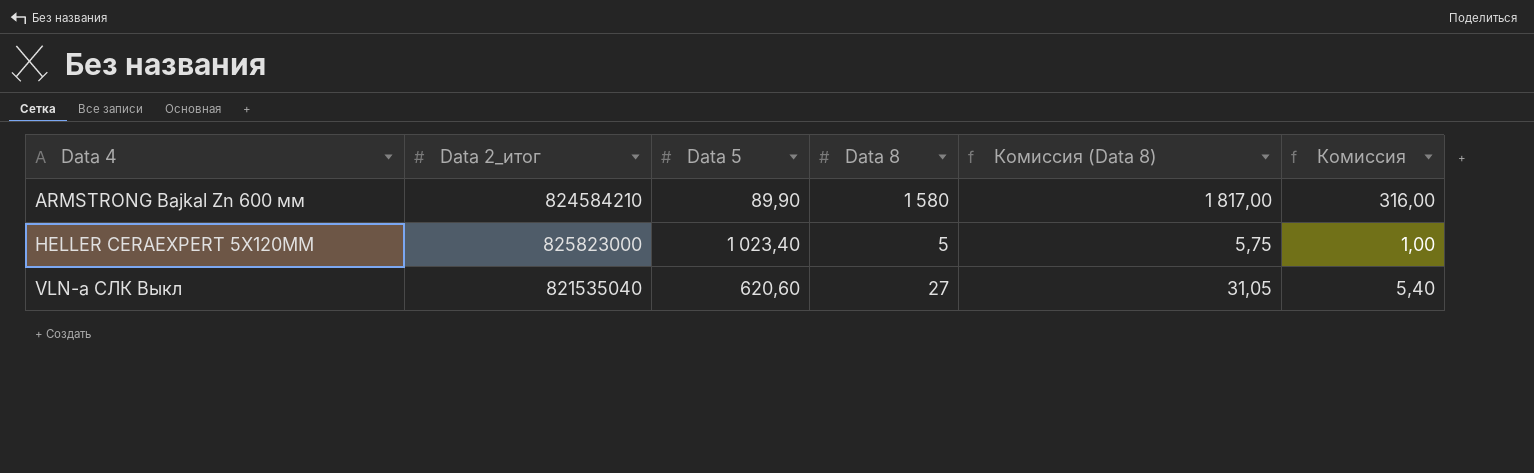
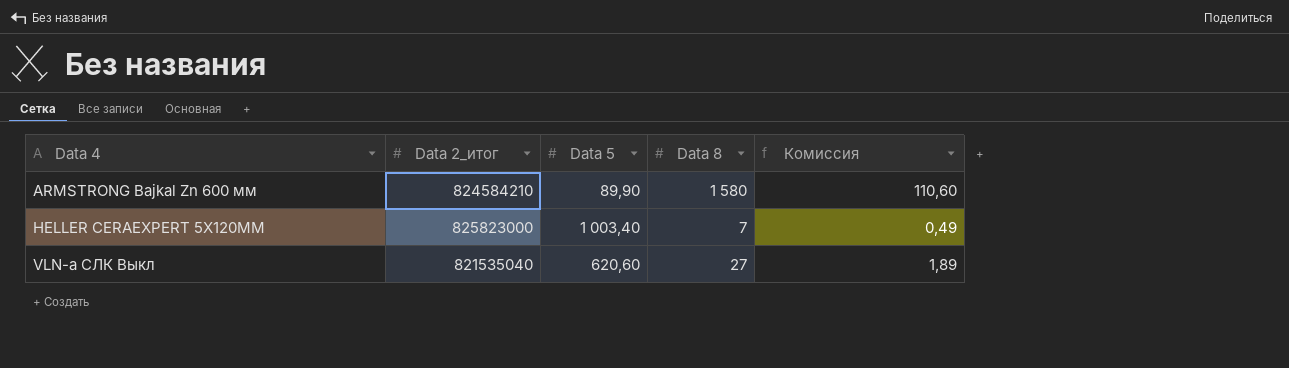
column Комиссия (Data 8) | formula: [Data 8] * 1,15 -> none
column Комиссия | formula: [Data 8] * 0,2 -> [Data 8] * 0,07
HELLER CERAEXPERT 5Х120ММ | Data 5: 1 023,40 -> 1 003,40
HELLER CERAEXPERT 5Х120ММ | Data 8: 5 -> 7

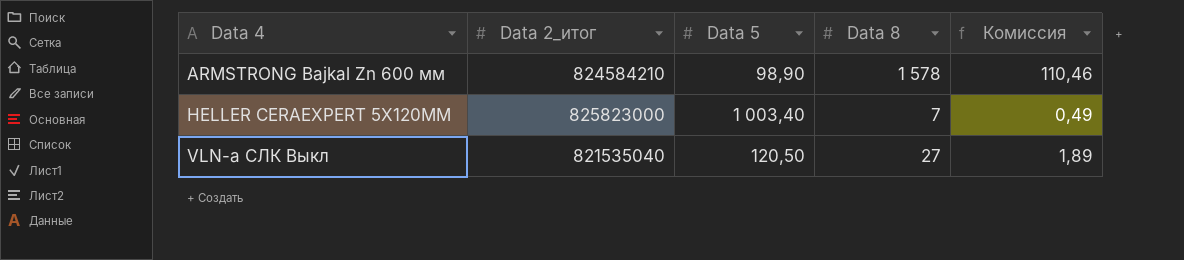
ARMSTRONG Bajkal Zn 600 мм | Data 5: 89,90 -> 98,90
ARMSTRONG Bajkal Zn 600 мм | Data 8: 1 580 -> 1 578
ARMSTRONG Bajkal Zn 600 мм | Комиссия: 110,60 -> 110,46
VLN-a СЛК Выкл | Data 5: 620,60 -> 120,50

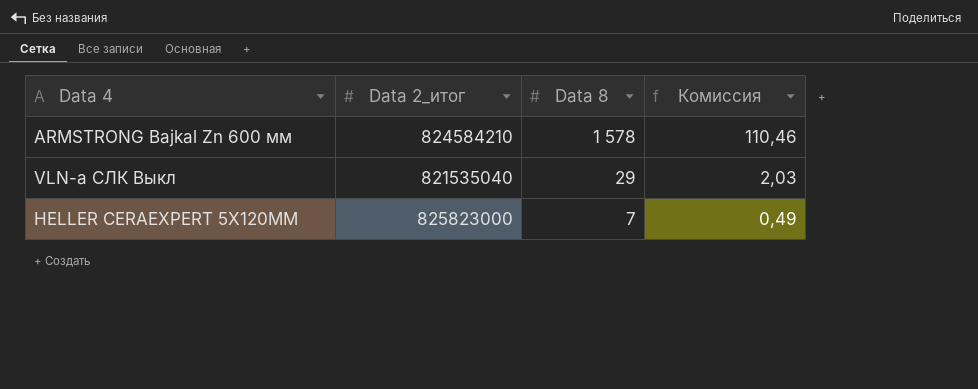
row order: Data 4 ascending -> Data 8 descending
column Data 5 | position: 3 -> none
VLN-a СЛК Выкл | Data 8: 27 -> 29
VLN-a СЛК Выкл | Комиссия: 1,89 -> 2,03

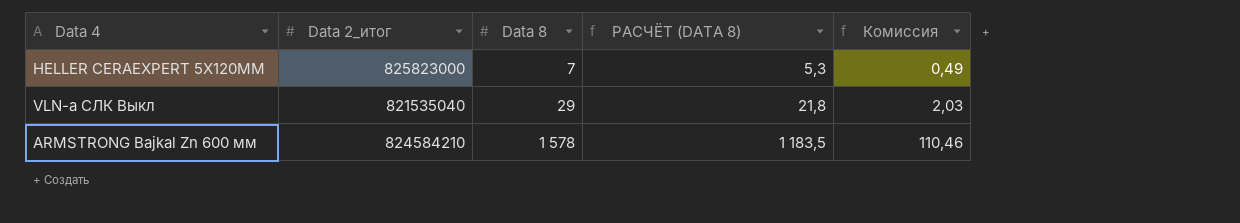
row order: Data 8 descending -> Data 8 ascending
column РАСЧЁТ (DATA 8) | formula: none -> [Data 8] * 0,75

